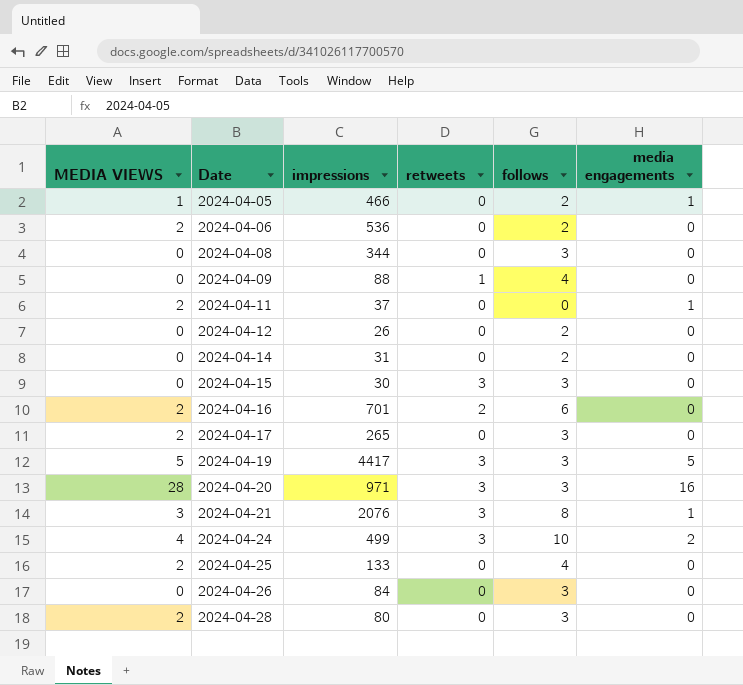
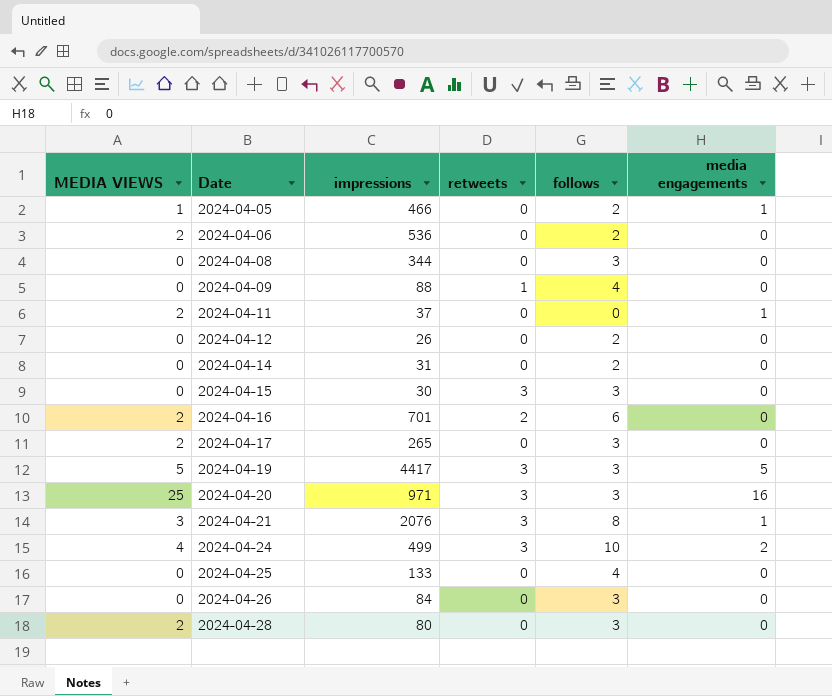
2024-04-20 | MEDIA VIEWS: 28 -> 25
2024-04-25 | MEDIA VIEWS: 2 -> 0

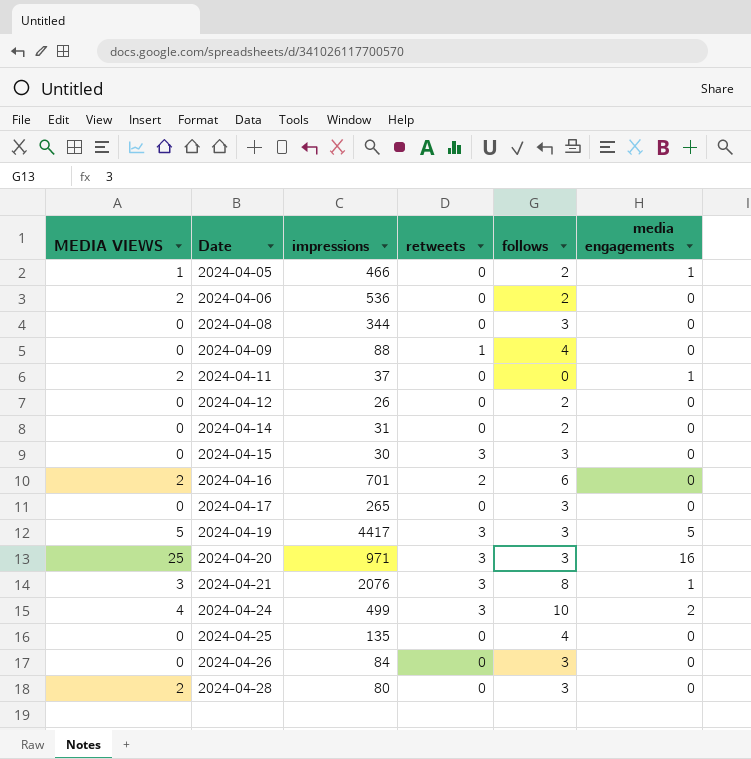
2024-04-17 | MEDIA VIEWS: 2 -> 0
2024-04-25 | impressions: 133 -> 135

